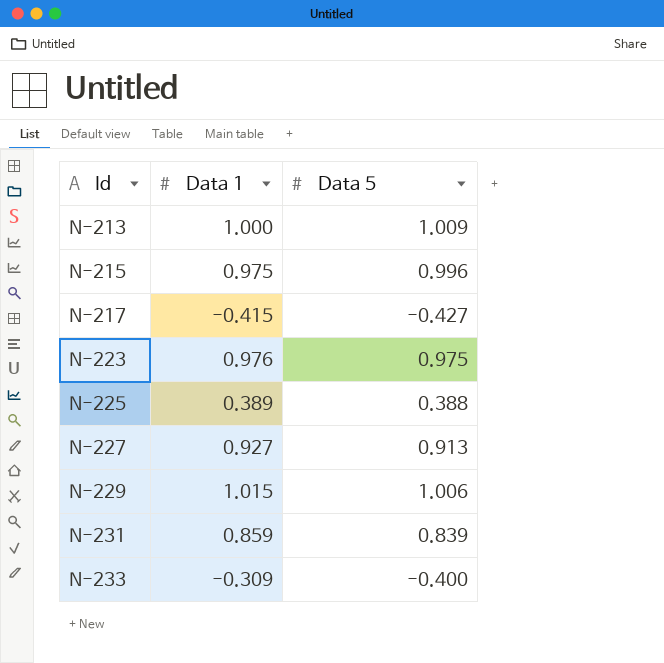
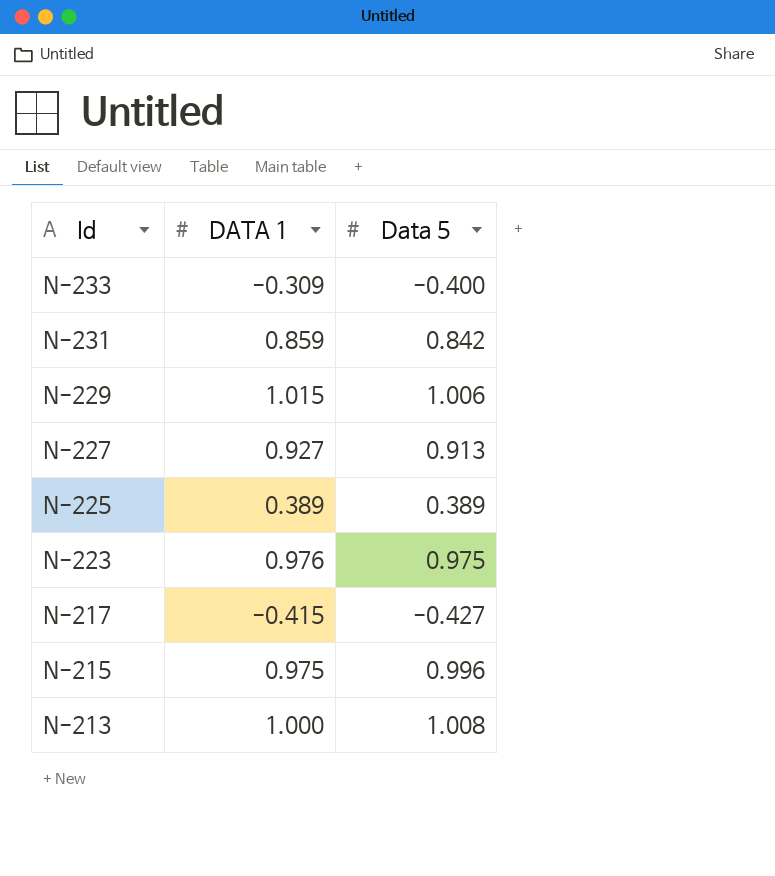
row order: Id ascending -> Id descending
column name: Data 1 -> DATA 1
N-231 | Data 5: 0.839 -> 0.842
N-225 | Data 5: 0.388 -> 0.389
N-213 | Data 5: 1.009 -> 1.008

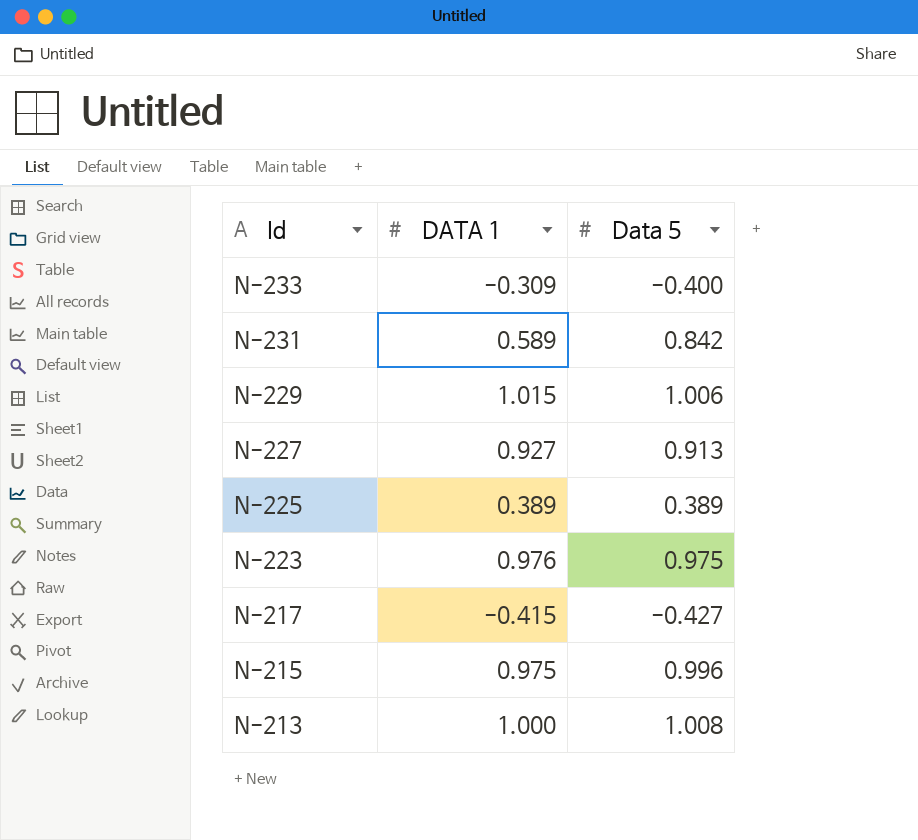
N-231 | DATA 1: 0.859 -> 0.589

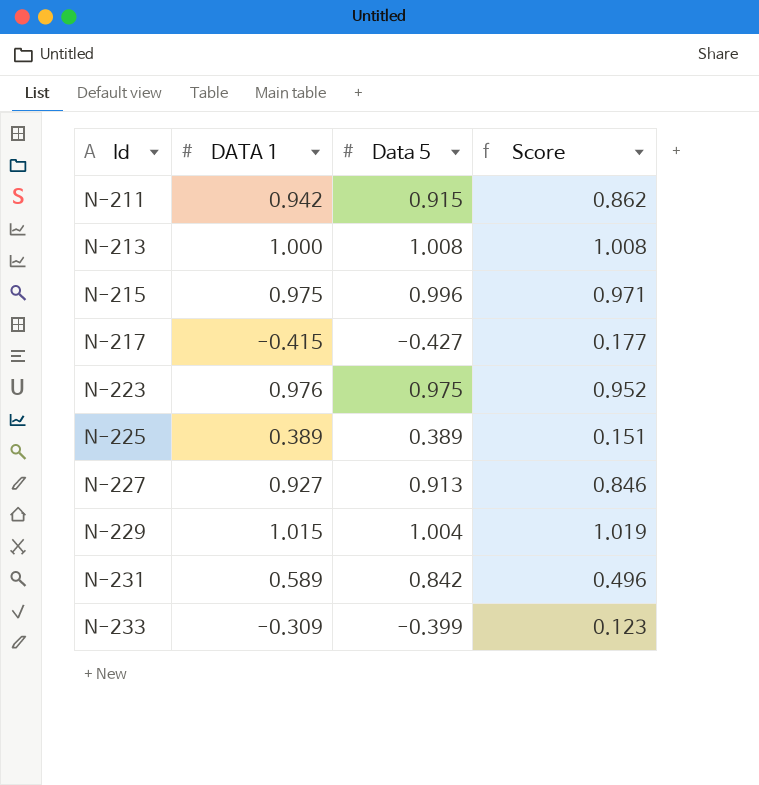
row order: Id descending -> Id ascending
column Score | formula: none -> [DATA 1] * [Data 5]
row N-211: none -> 0.942 | 0.915 | 0.862
N-229 | Data 5: 1.006 -> 1.004
N-233 | Data 5: -0.400 -> -0.399

